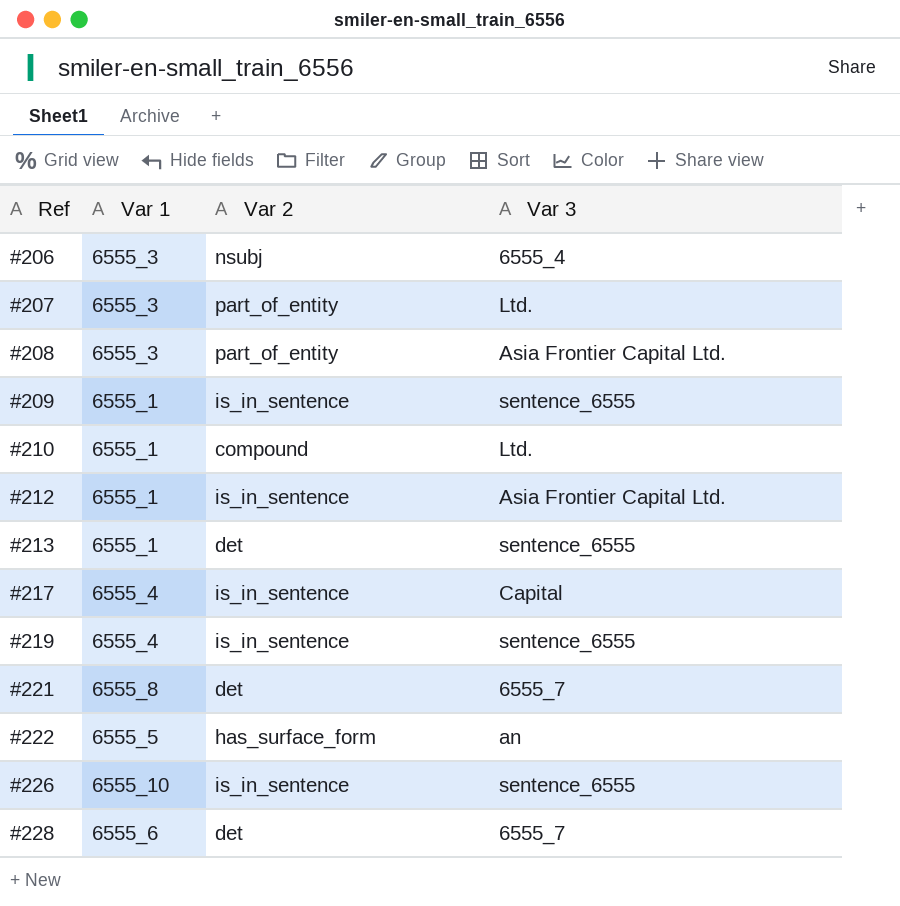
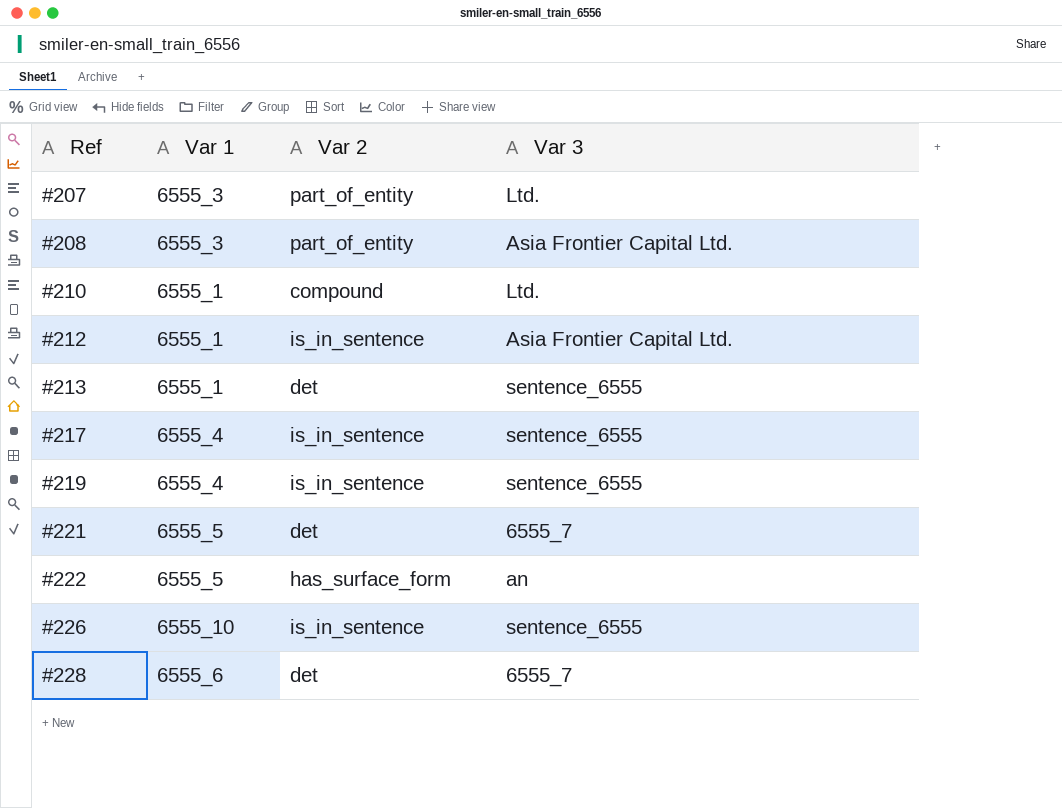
row #206: 6555_3 | nsubj | 6555_4 -> none
row #209: 6555_1 | is_in_sentence | sentence_6555 -> none
#217 | Var 3: Capital -> sentence_6555
#221 | Var 1: 6555_8 -> 6555_5

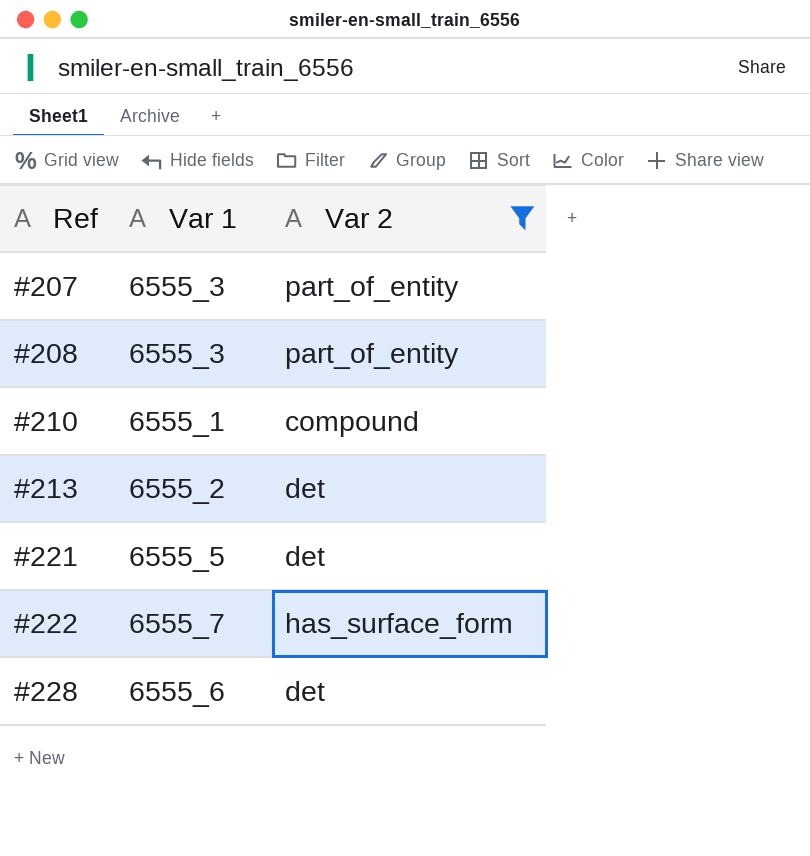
filter: none -> Var 2 != is_in_sentence
column Var 3 | position: 4 -> none
#213 | Var 1: 6555_1 -> 6555_2
#222 | Var 1: 6555_5 -> 6555_7

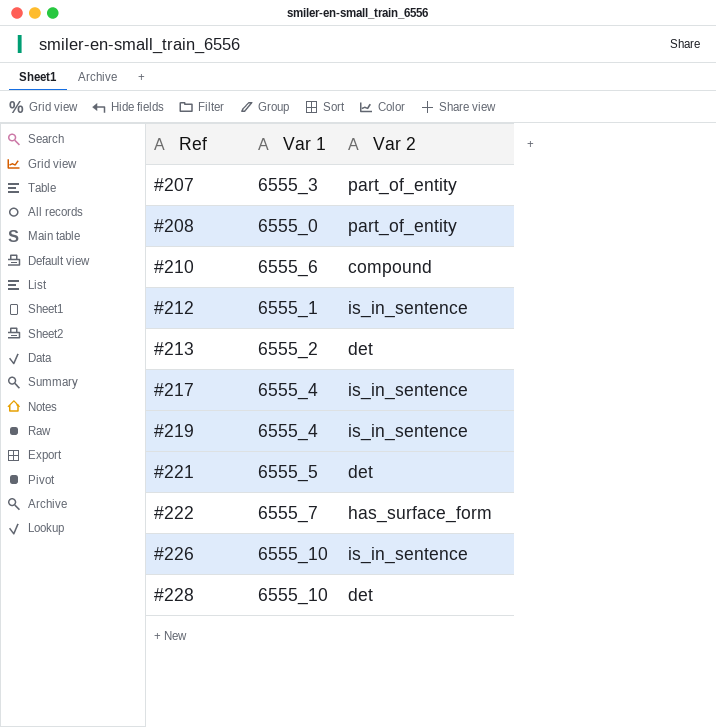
filter: Var 2 != is_in_sentence -> none
#208 | Var 1: 6555_3 -> 6555_0
#210 | Var 1: 6555_1 -> 6555_6
#228 | Var 1: 6555_6 -> 6555_10

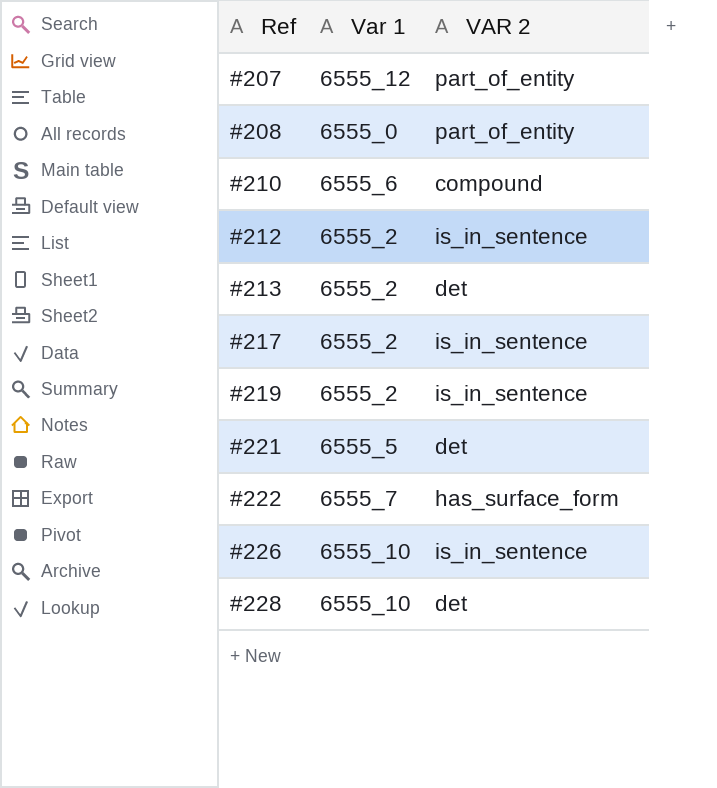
column name: Var 2 -> VAR 2
#207 | Var 1: 6555_3 -> 6555_12
#212 | Var 1: 6555_1 -> 6555_2
#217 | Var 1: 6555_4 -> 6555_2
#219 | Var 1: 6555_4 -> 6555_2

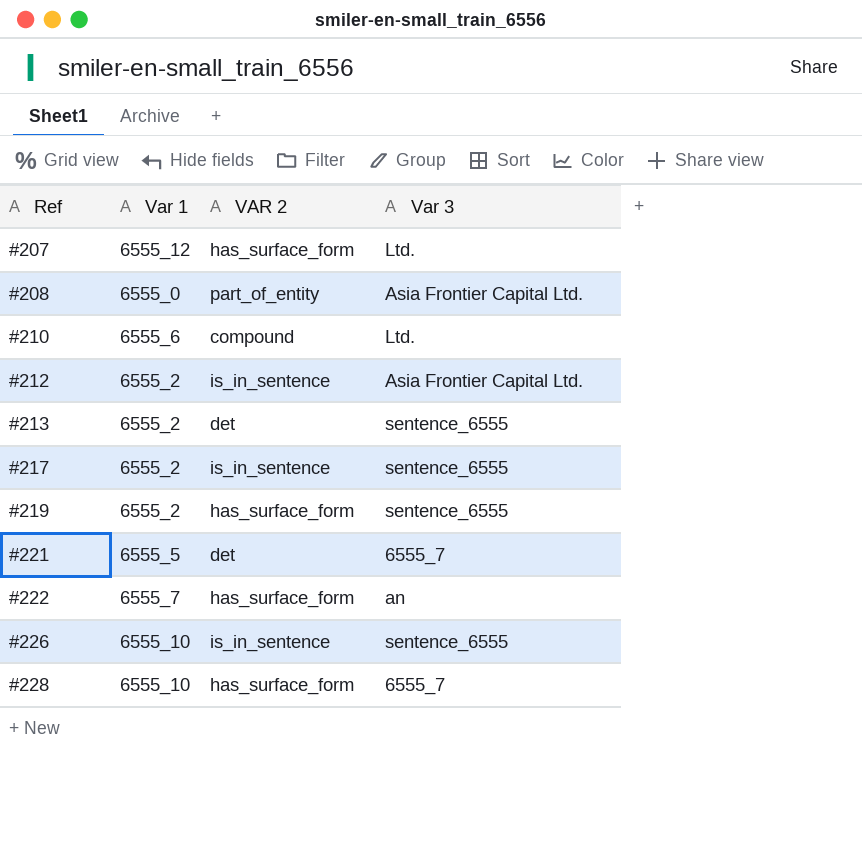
column Var 3 | position: none -> 4
#207 | VAR 2: part_of_entity -> has_surface_form
#219 | VAR 2: is_in_sentence -> has_surface_form
#228 | VAR 2: det -> has_surface_form

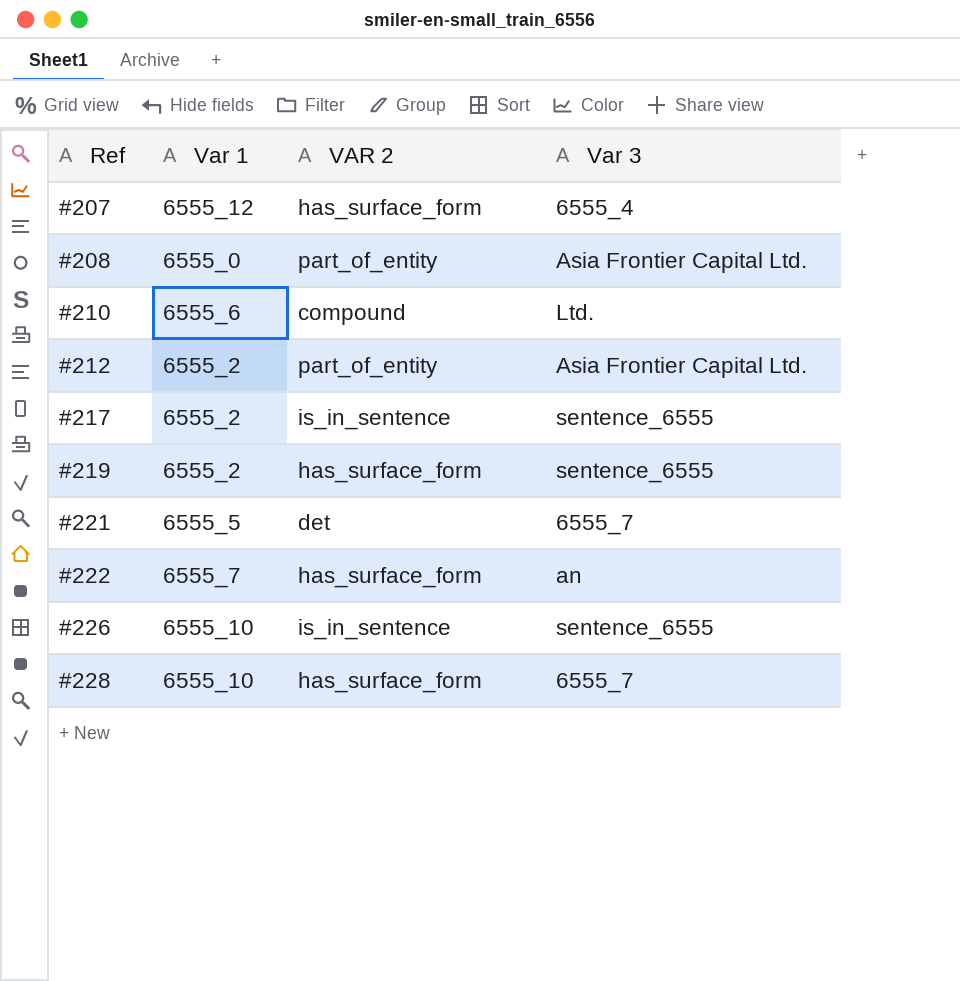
row #213: 6555_2 | det | sentence_6555 -> none
#207 | Var 3: Ltd. -> 6555_4
#212 | VAR 2: is_in_sentence -> part_of_entity

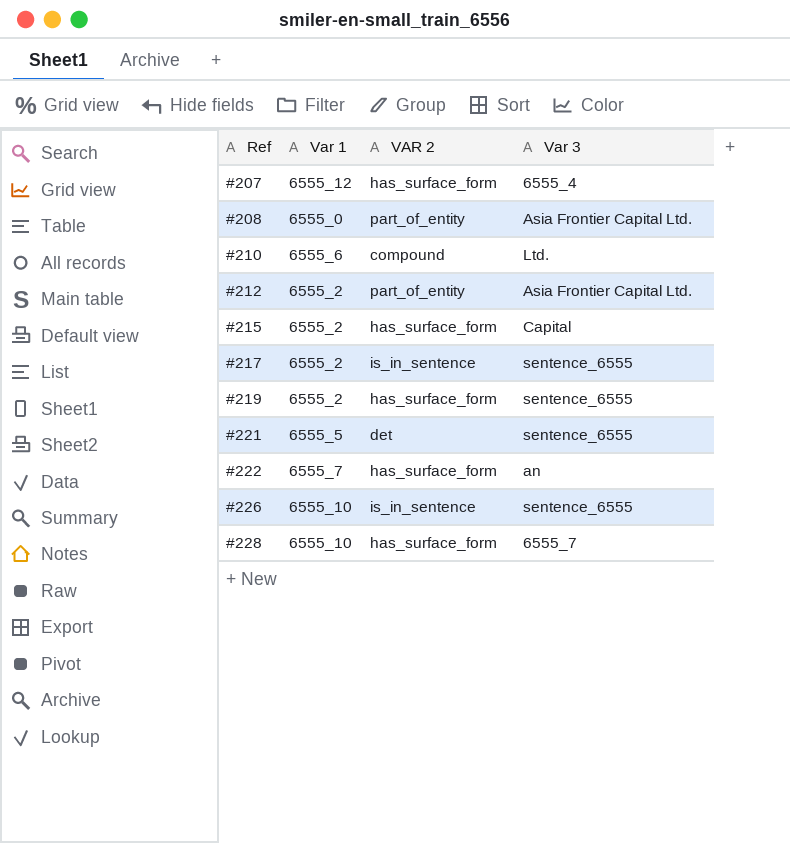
row #215: none -> 6555_2 | has_surface_form | Capital
#221 | Var 3: 6555_7 -> sentence_6555

